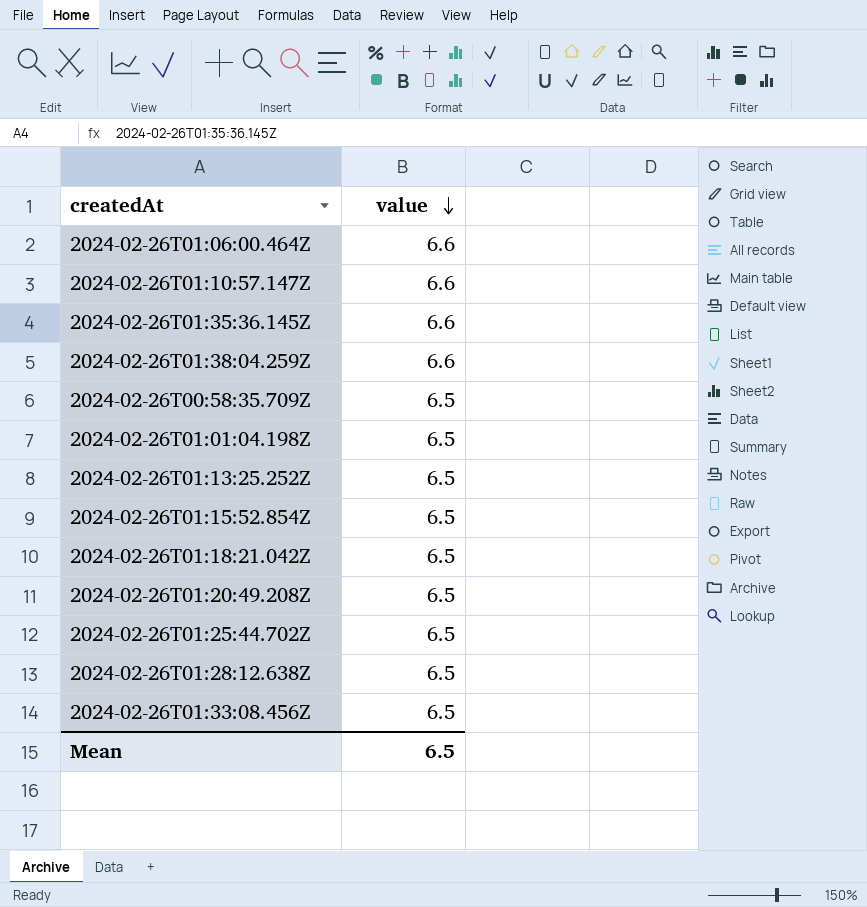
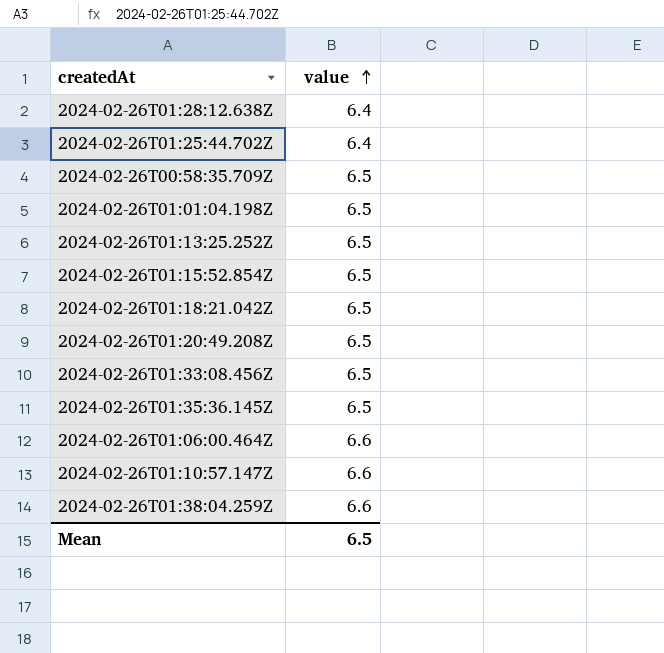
row order: value descending -> value ascending
2024-02-26T01:28:12.638Z | value: 6.5 -> 6.4
2024-02-26T01:25:44.702Z | value: 6.5 -> 6.4
2024-02-26T01:35:36.145Z | value: 6.6 -> 6.5

